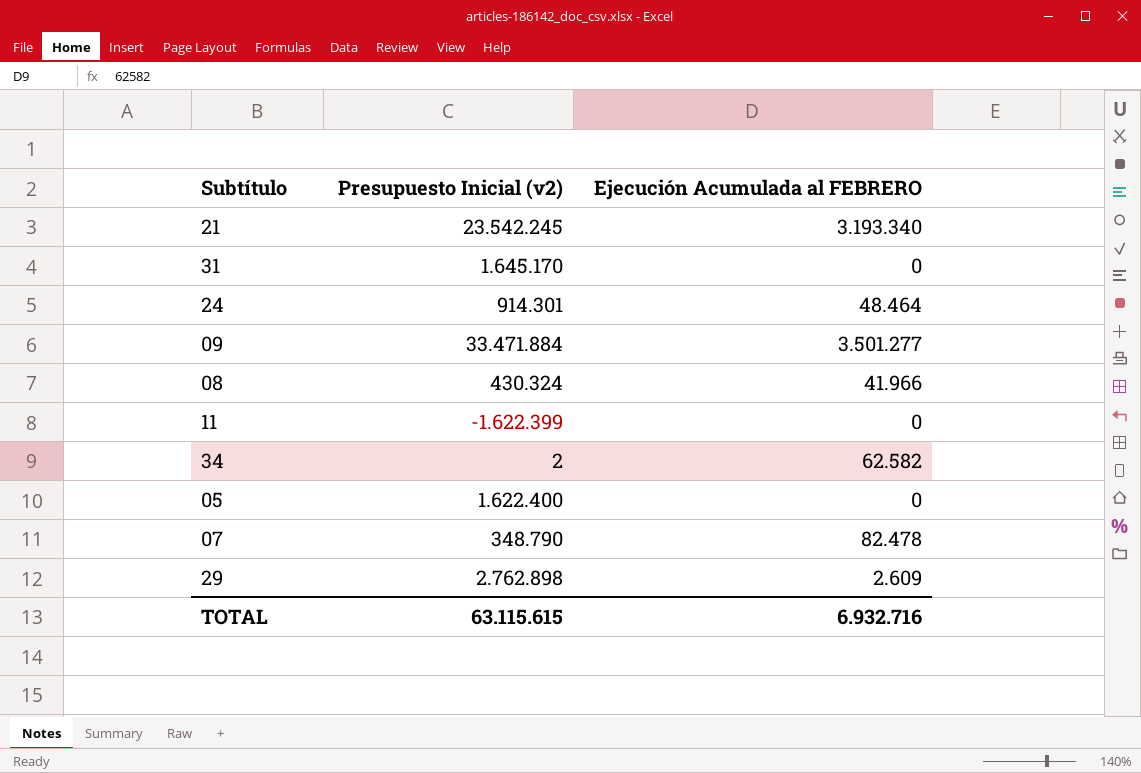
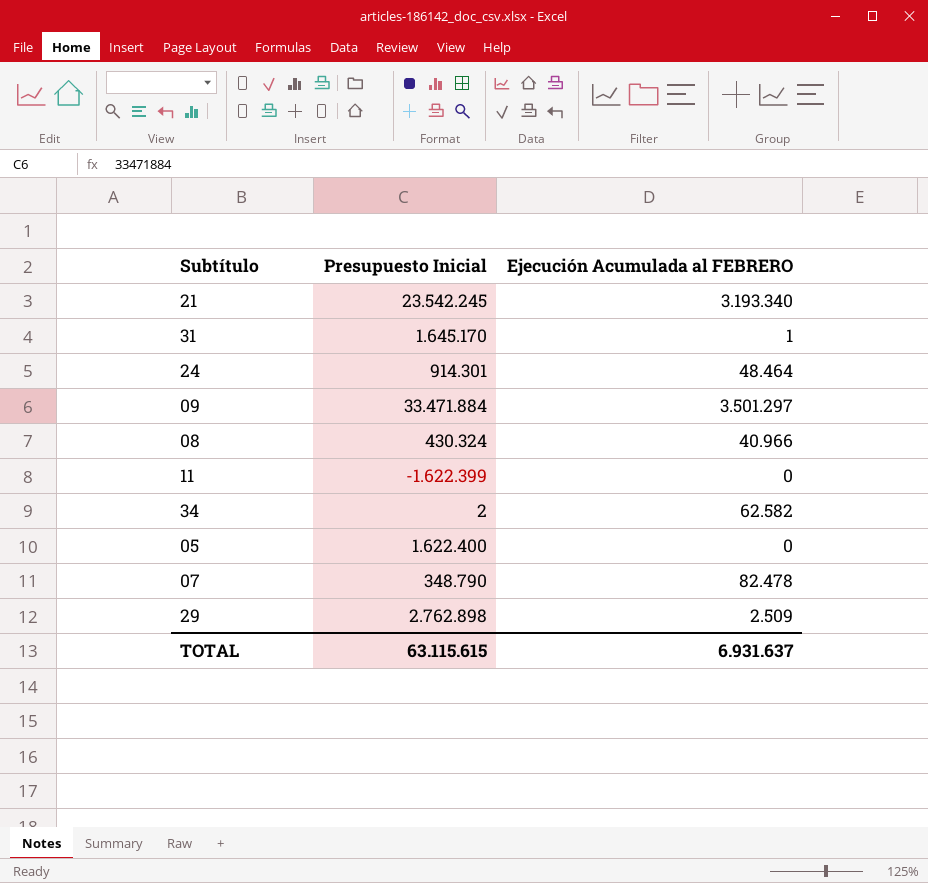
column name: Presupuesto Inicial (v2) -> Presupuesto Inicial
31 | Ejecución Acumulada al FEBRERO: 0 -> 1
09 | Ejecución Acumulada al FEBRERO: 3.501.277 -> 3.501.297
08 | Ejecución Acumulada al FEBRERO: 41.966 -> 40.966
29 | Ejecución Acumulada al FEBRERO: 2.609 -> 2.509
TOTAL | Ejecución Acumulada al FEBRERO: 6.932.716 -> 6.931.637

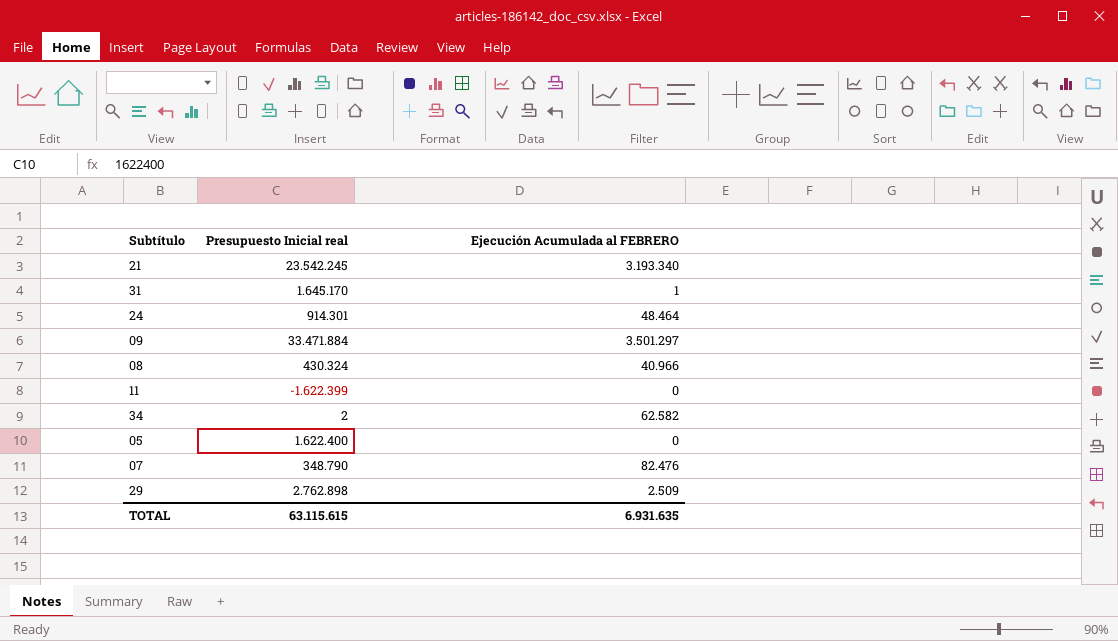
column name: Presupuesto Inicial -> Presupuesto Inicial real
07 | Ejecución Acumulada al FEBRERO: 82.478 -> 82.476
TOTAL | Ejecución Acumulada al FEBRERO: 6.931.637 -> 6.931.635

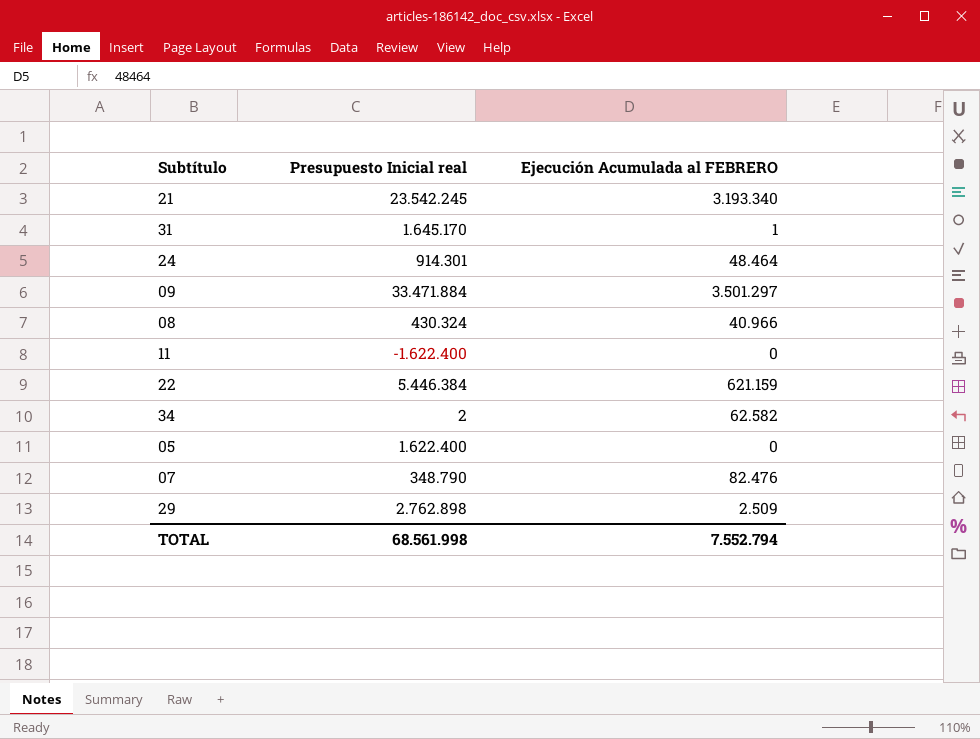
11 | Presupuesto Inicial real: -1.622.399 -> -1.622.400
row 22: none -> 5.446.384 | 621.159
TOTAL | Presupuesto Inicial real: 63.115.615 -> 68.561.998
TOTAL | Ejecución Acumulada al FEBRERO: 6.931.635 -> 7.552.794

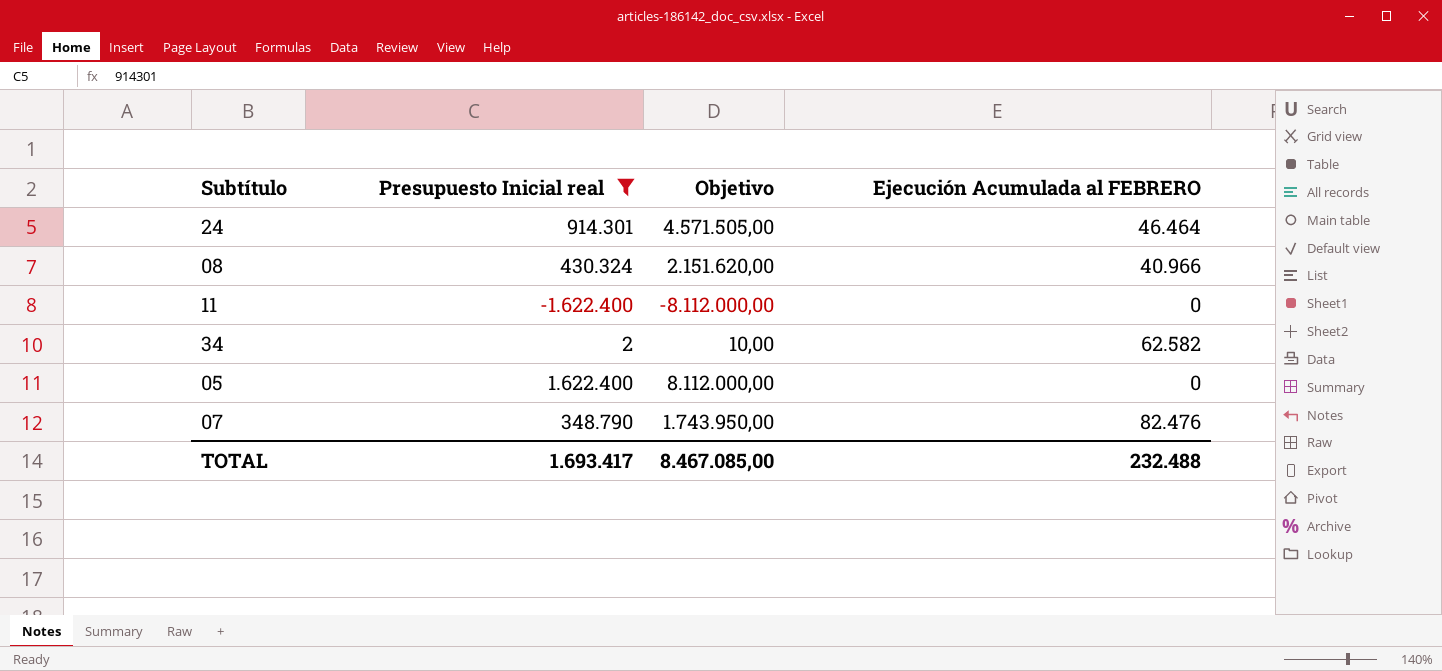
filter: none -> Presupuesto Inicial real <= 1.622.400
column Objetivo | formula: none -> [Presupuesto Inicial real] * 5
24 | Ejecución Acumulada al FEBRERO: 48.464 -> 46.464
TOTAL | Presupuesto Inicial real: 68.561.998 -> 1.693.417
TOTAL | Ejecución Acumulada al FEBRERO: 7.552.794 -> 232.488

